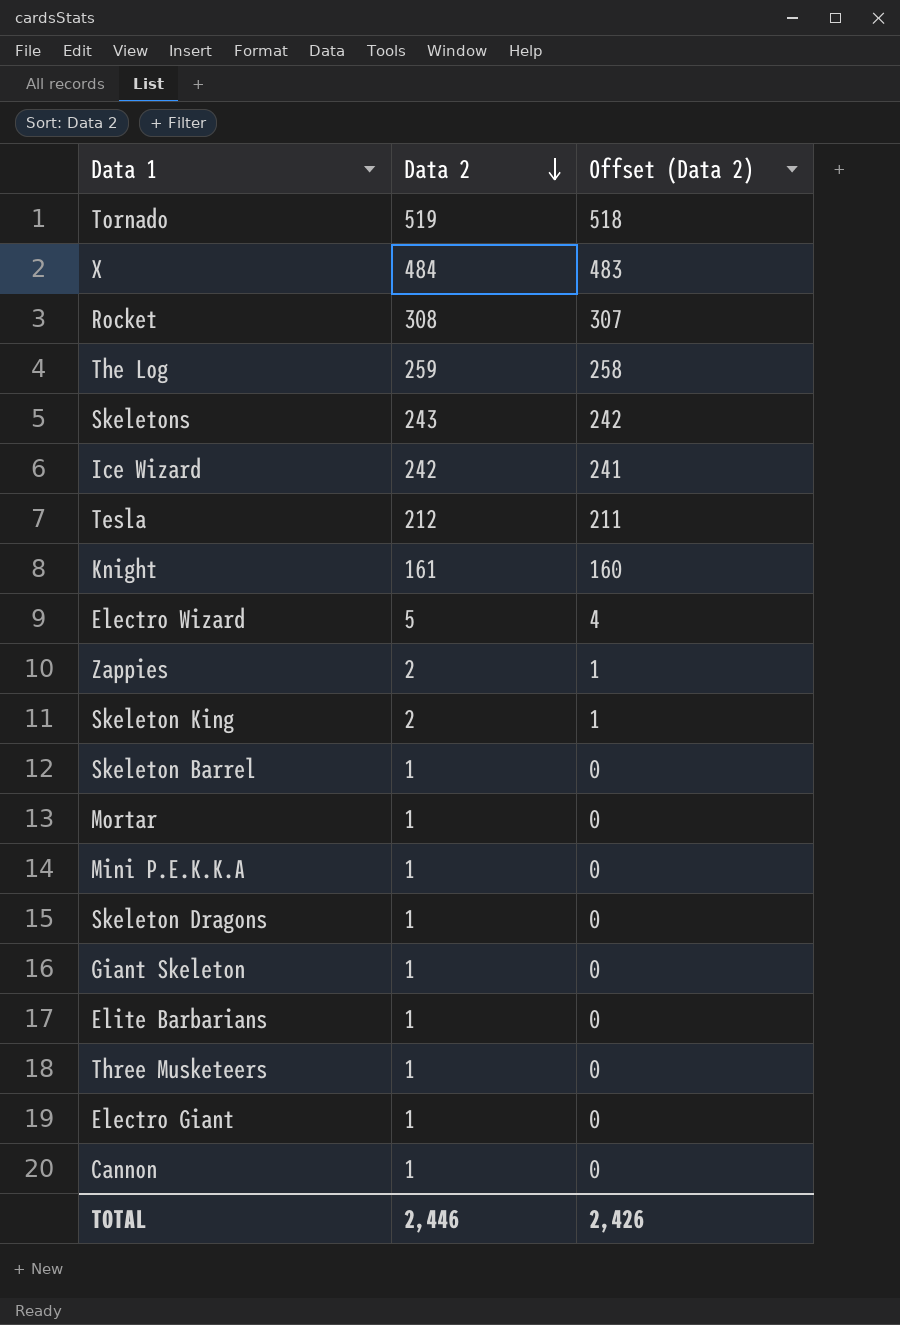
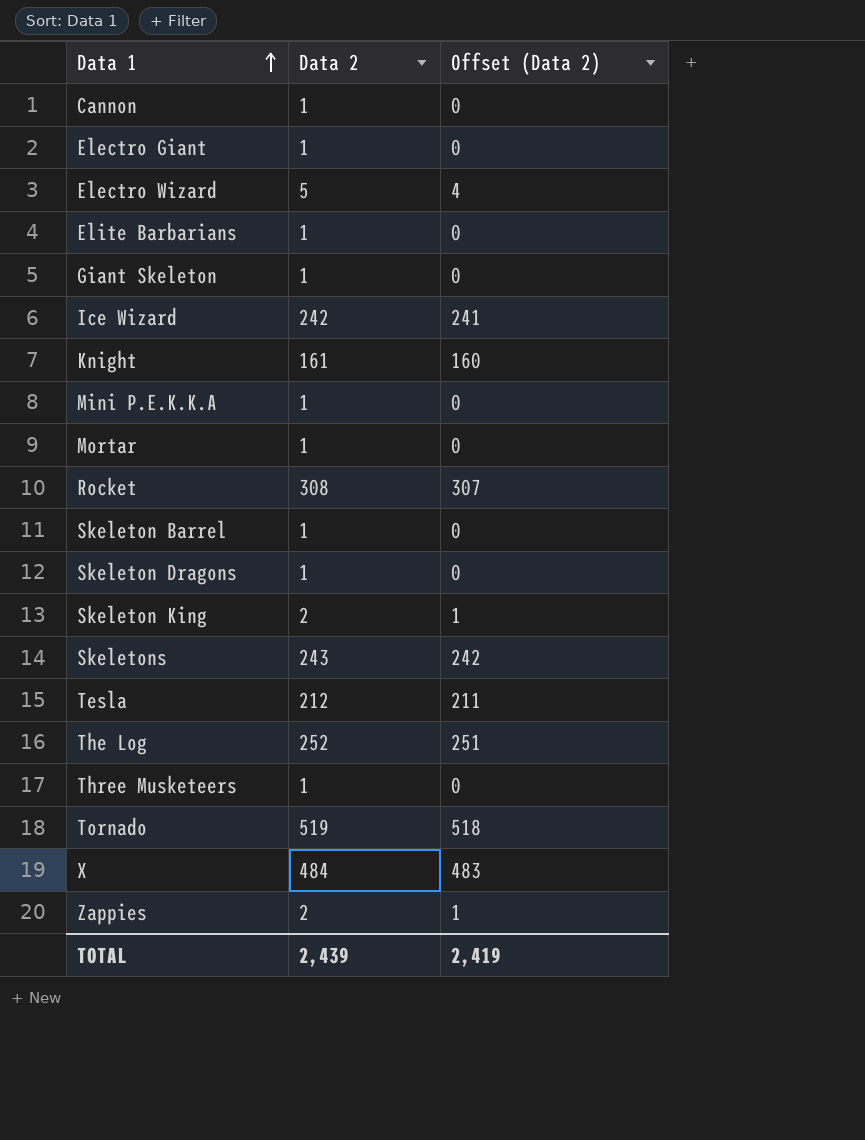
row order: Data 2 descending -> Data 1 ascending
The Log | Data 2: 259 -> 252
The Log | Offset (Data 2): 258 -> 251
TOTAL | Data 2: 2,446 -> 2,439
TOTAL | Offset (Data 2): 2,426 -> 2,419

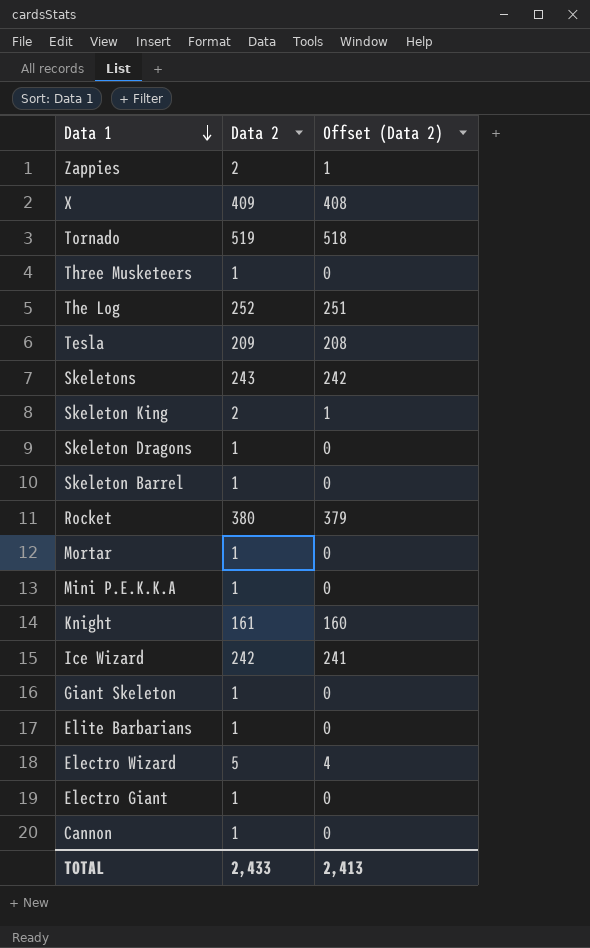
row order: Data 1 ascending -> Data 1 descending
X | Data 2: 484 -> 409
X | Offset (Data 2): 483 -> 408
Tesla | Data 2: 212 -> 209
Tesla | Offset (Data 2): 211 -> 208
Rocket | Data 2: 308 -> 380
Rocket | Offset (Data 2): 307 -> 379
TOTAL | Data 2: 2,439 -> 2,433
TOTAL | Offset (Data 2): 2,419 -> 2,413

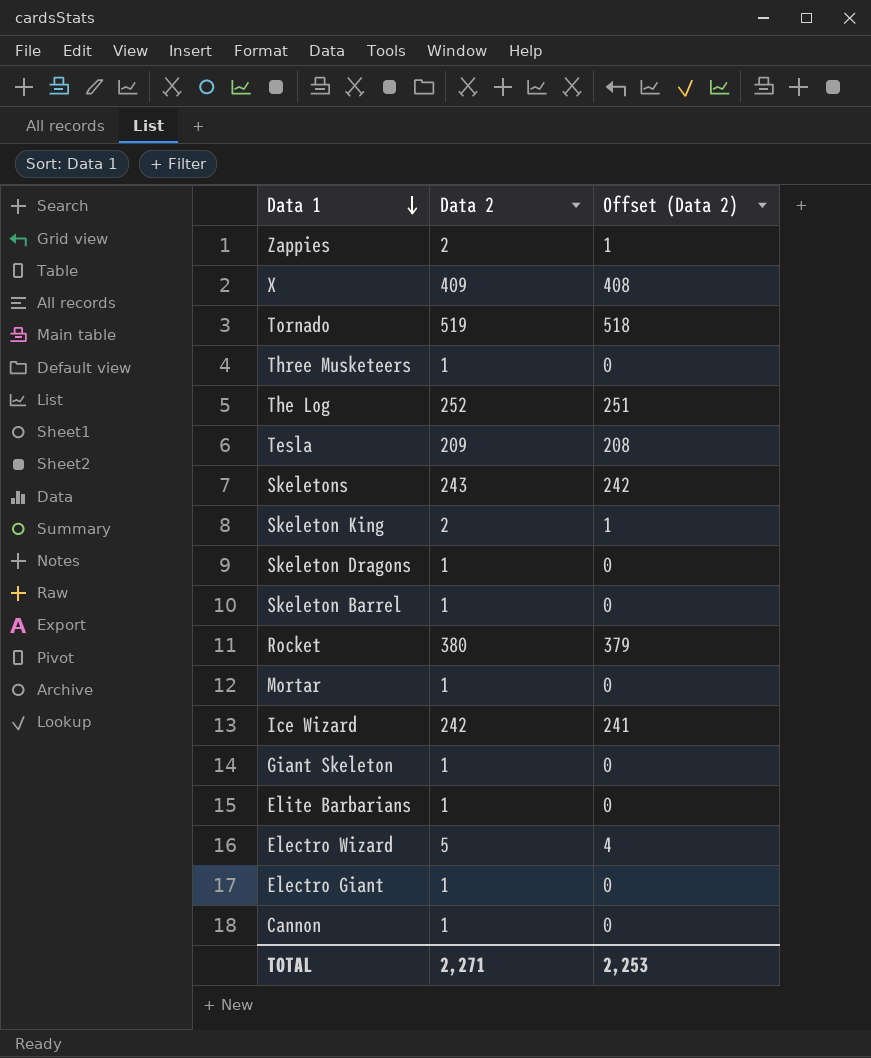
row Mini P.E.K.K.A: 1 | 0 -> none
row Knight: 161 | 160 -> none
TOTAL | Data 2: 2,433 -> 2,271
TOTAL | Offset (Data 2): 2,413 -> 2,253

